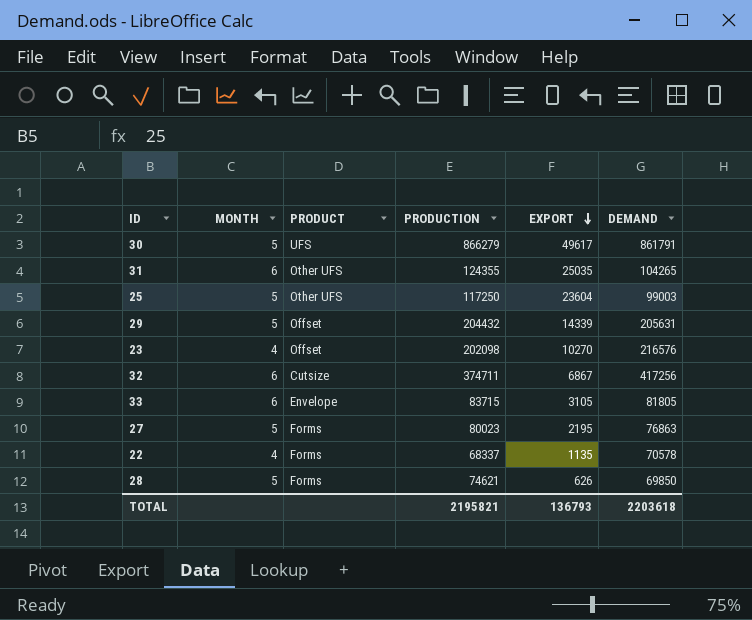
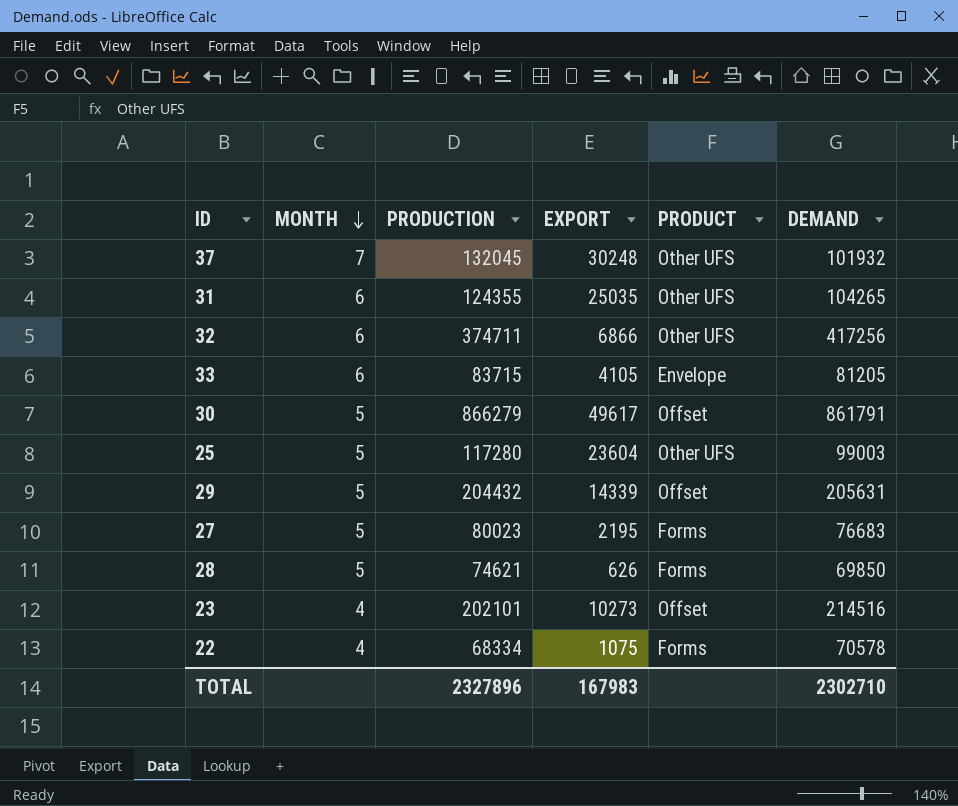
row order: EXPORT descending -> MONTH descending
column PRODUCT | position: 3 -> 5
row 37: none -> 7 | 132045 | 30248 | Other UFS | 101932
32 | EXPORT: 6867 -> 6866
32 | PRODUCT: Cutsize -> Other UFS
33 | EXPORT: 3105 -> 4105
33 | DEMAND: 81805 -> 81205
30 | PRODUCT: UFS -> Offset
25 | PRODUCTION: 117250 -> 117280
27 | DEMAND: 76863 -> 76683
23 | PRODUCTION: 202098 -> 202101
23 | EXPORT: 10270 -> 10273
23 | DEMAND: 216576 -> 214516
22 | PRODUCTION: 68337 -> 68334
22 | EXPORT: 1135 -> 1075
TOTAL | PRODUCTION: 2195821 -> 2327896
TOTAL | EXPORT: 136793 -> 167983
TOTAL | DEMAND: 2203618 -> 2302710

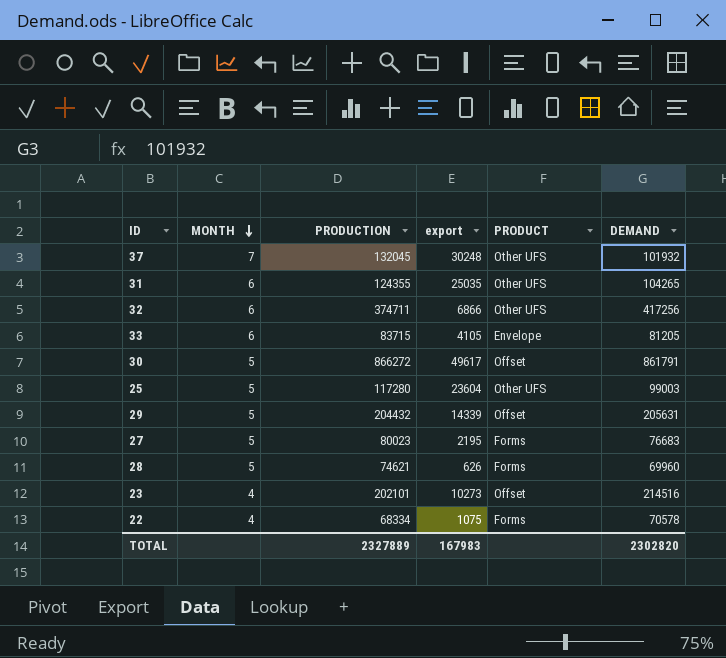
column name: EXPORT -> export
30 | PRODUCTION: 866279 -> 866272
28 | DEMAND: 69850 -> 69960
TOTAL | PRODUCTION: 2327896 -> 2327889
TOTAL | DEMAND: 2302710 -> 2302820

